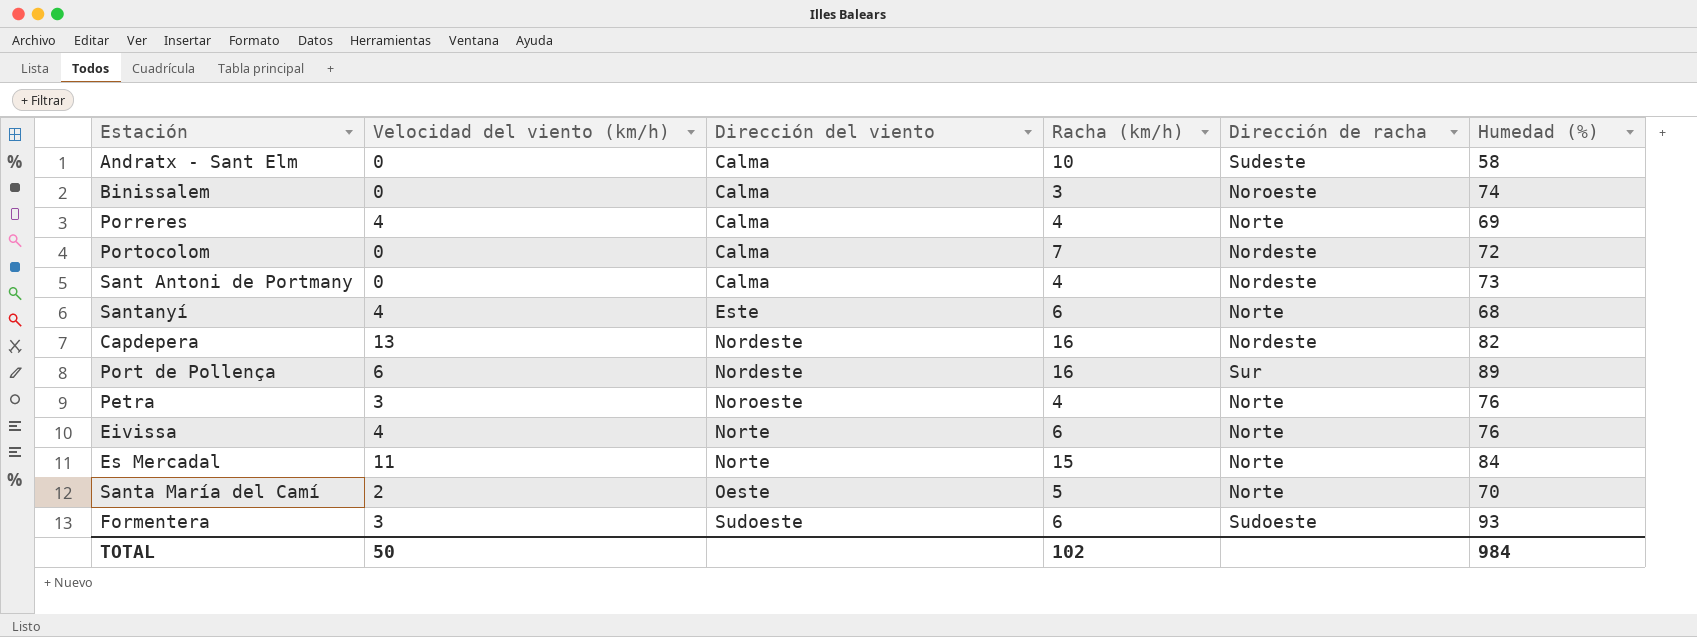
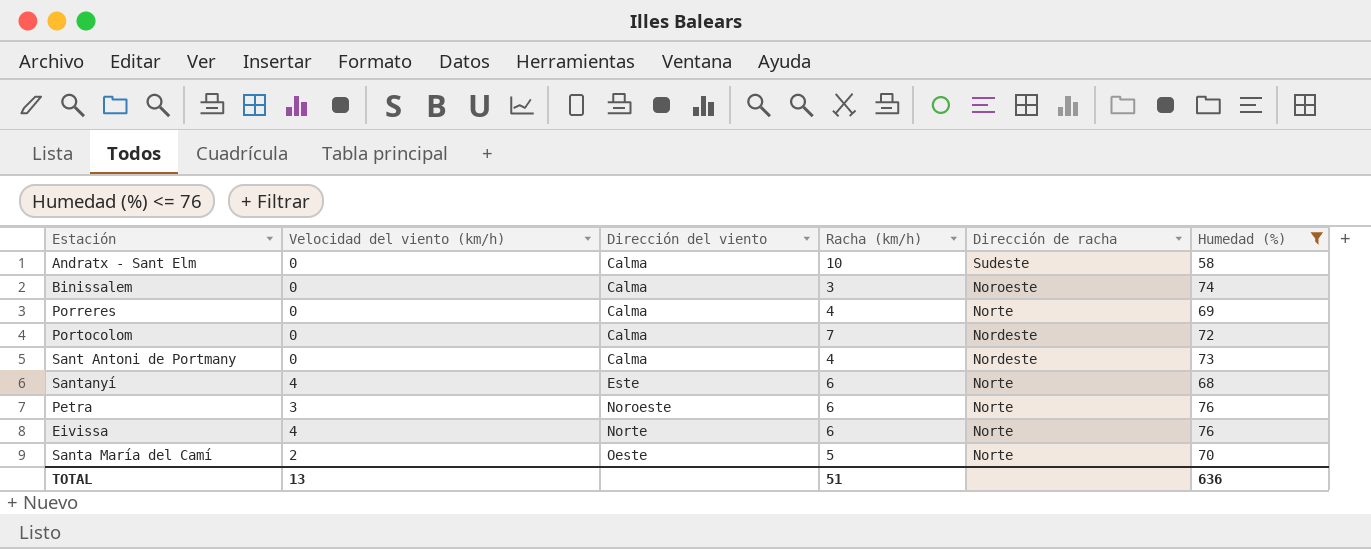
filter: none -> Humedad (%) <= 76
Porreres | Velocidad del viento (km/h): 4 -> 0
Petra | Racha (km/h): 4 -> 6
TOTAL | Velocidad del viento (km/h): 50 -> 13
TOTAL | Racha (km/h): 102 -> 51
TOTAL | Humedad (%): 984 -> 636

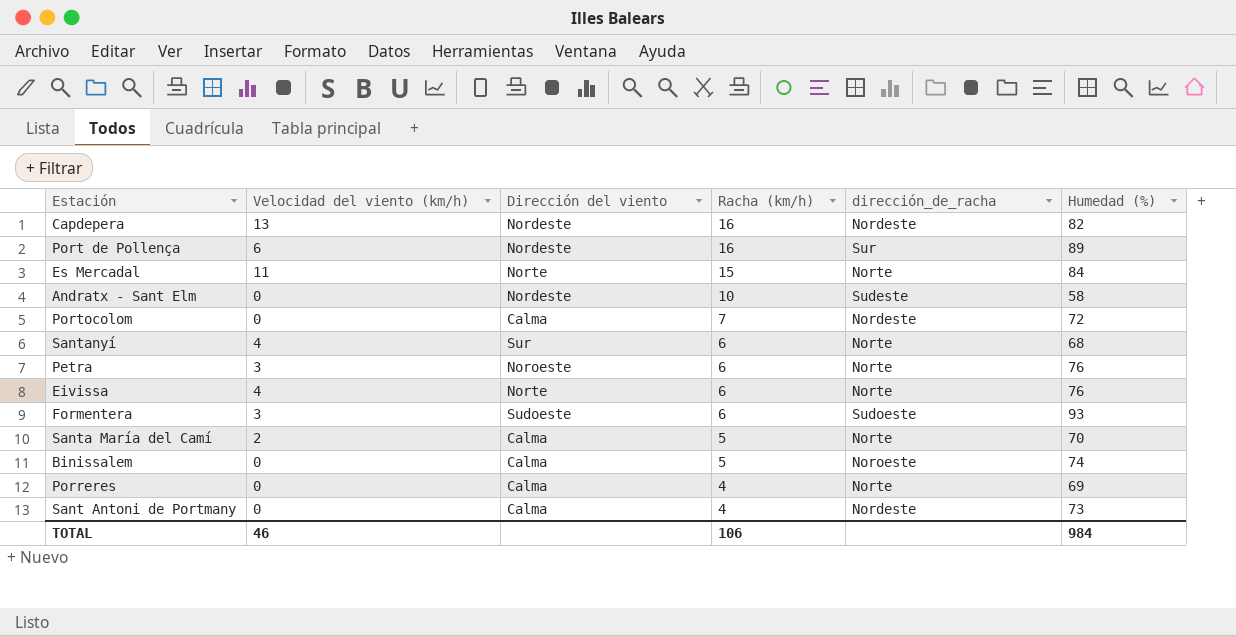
filter: Humedad (%) <= 76 -> none
row order: Dirección del viento ascending -> Racha (km/h) descending
column name: Dirección de racha -> dirección_de_racha
Andratx - Sant Elm | Dirección del viento: Calma -> Nordeste
Santanyí | Dirección del viento: Este -> Sur
Santa María del Camí | Dirección del viento: Oeste -> Calma
Binissalem | Racha (km/h): 3 -> 5
TOTAL | Velocidad del viento (km/h): 13 -> 46
TOTAL | Racha (km/h): 51 -> 106
TOTAL | Humedad (%): 636 -> 984

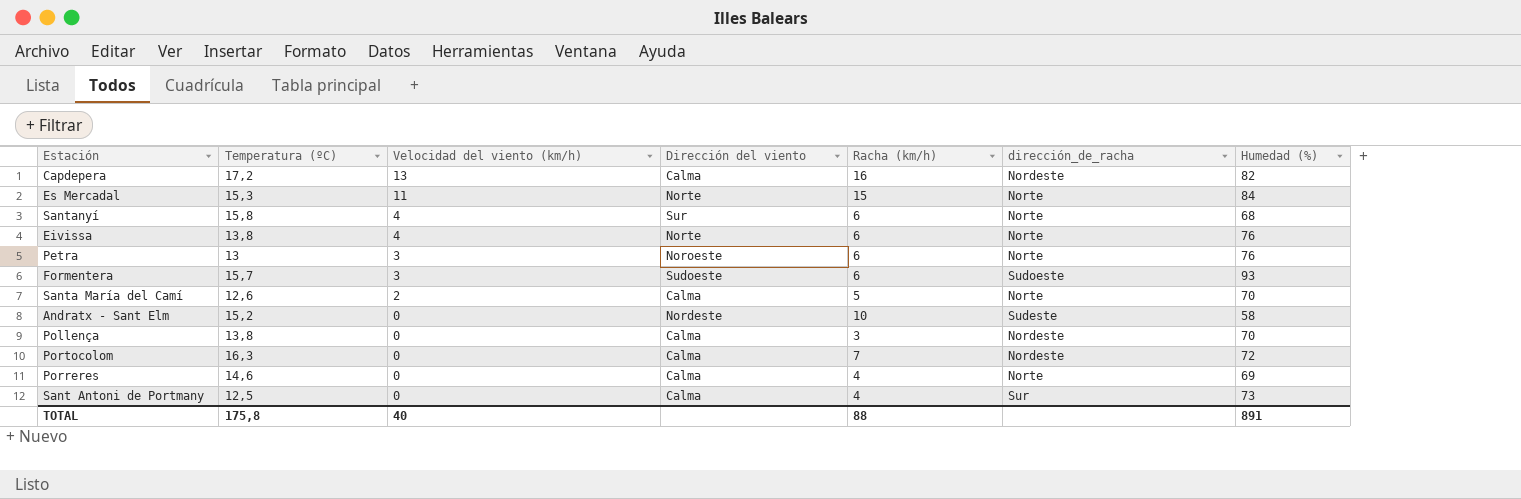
row order: Racha (km/h) descending -> Velocidad del viento (km/h) descending
column Temperatura (ºC) | position: none -> 2
row Port de Pollença: 6 | Nordeste | 16 | Sur | 89 -> none
row Binissalem: 0 | Calma | 5 | Noroeste | 74 -> none
Capdepera | Dirección del viento: Nordeste -> Calma
row Pollença: none -> 13,8 | 0 | Calma | 3 | Nordeste | 70
Sant Antoni de Portmany | dirección_de_racha: Nordeste -> Sur
TOTAL | Velocidad del viento (km/h): 46 -> 40
TOTAL | Racha (km/h): 106 -> 88
TOTAL | Humedad (%): 984 -> 891

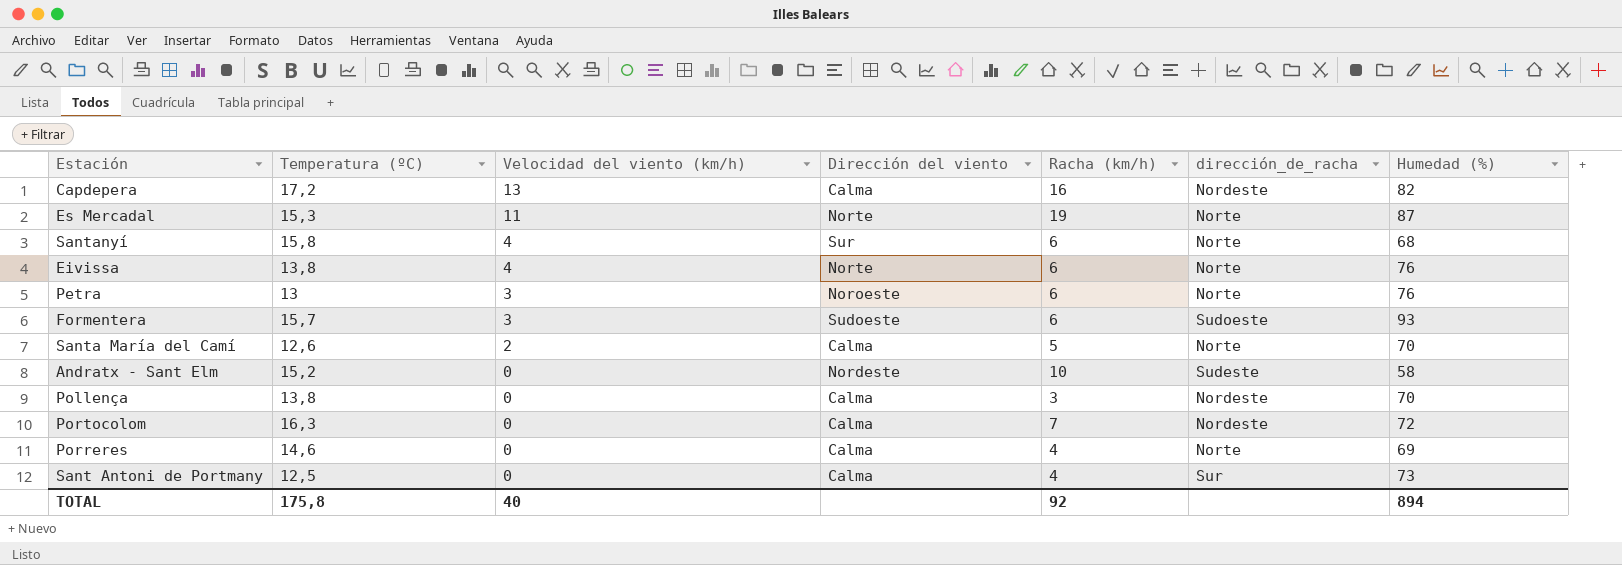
Es Mercadal | Racha (km/h): 15 -> 19
Es Mercadal | Humedad (%): 84 -> 87
TOTAL | Racha (km/h): 88 -> 92
TOTAL | Humedad (%): 891 -> 894

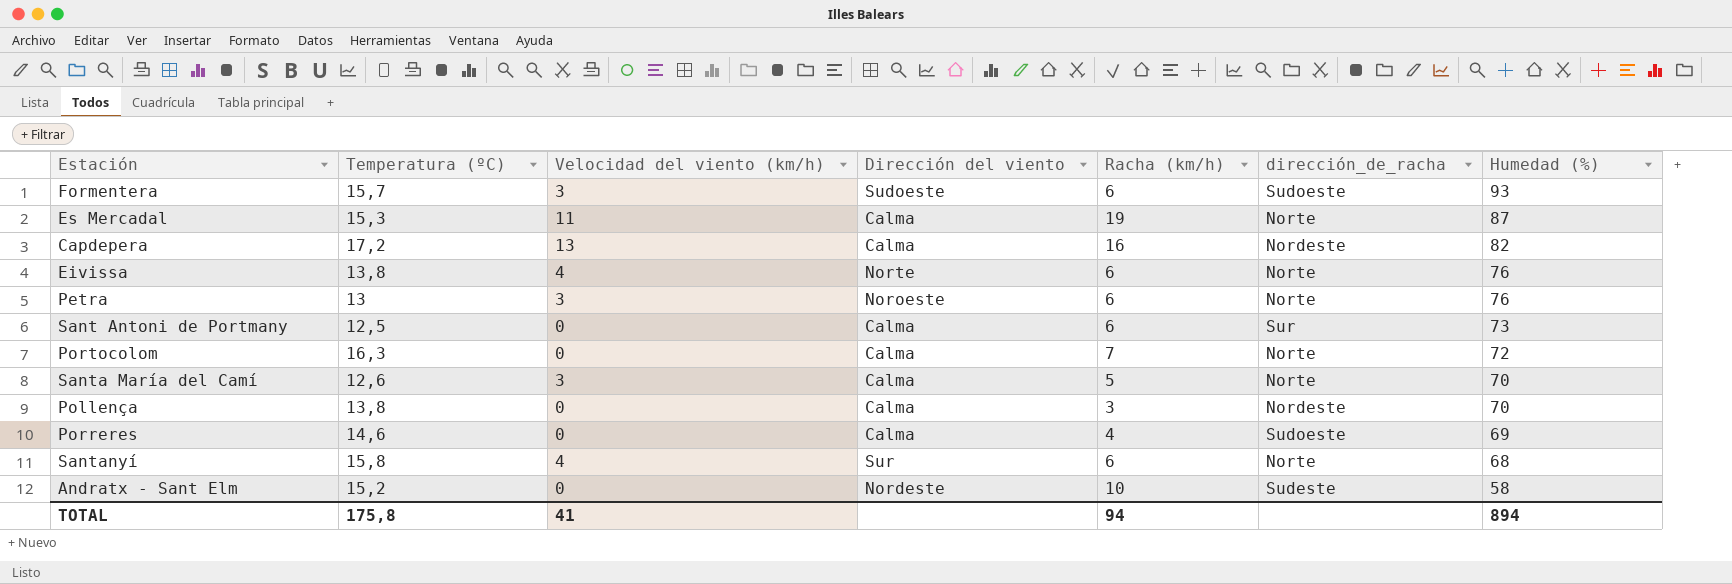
row order: Velocidad del viento (km/h) descending -> Humedad (%) descending
Es Mercadal | Dirección del viento: Norte -> Calma
Sant Antoni de Portmany | Racha (km/h): 4 -> 6
Portocolom | dirección_de_racha: Nordeste -> Norte
Santa María del Camí | Velocidad del viento (km/h): 2 -> 3
Porreres | dirección_de_racha: Norte -> Sudoeste
TOTAL | Velocidad del viento (km/h): 40 -> 41
TOTAL | Racha (km/h): 92 -> 94

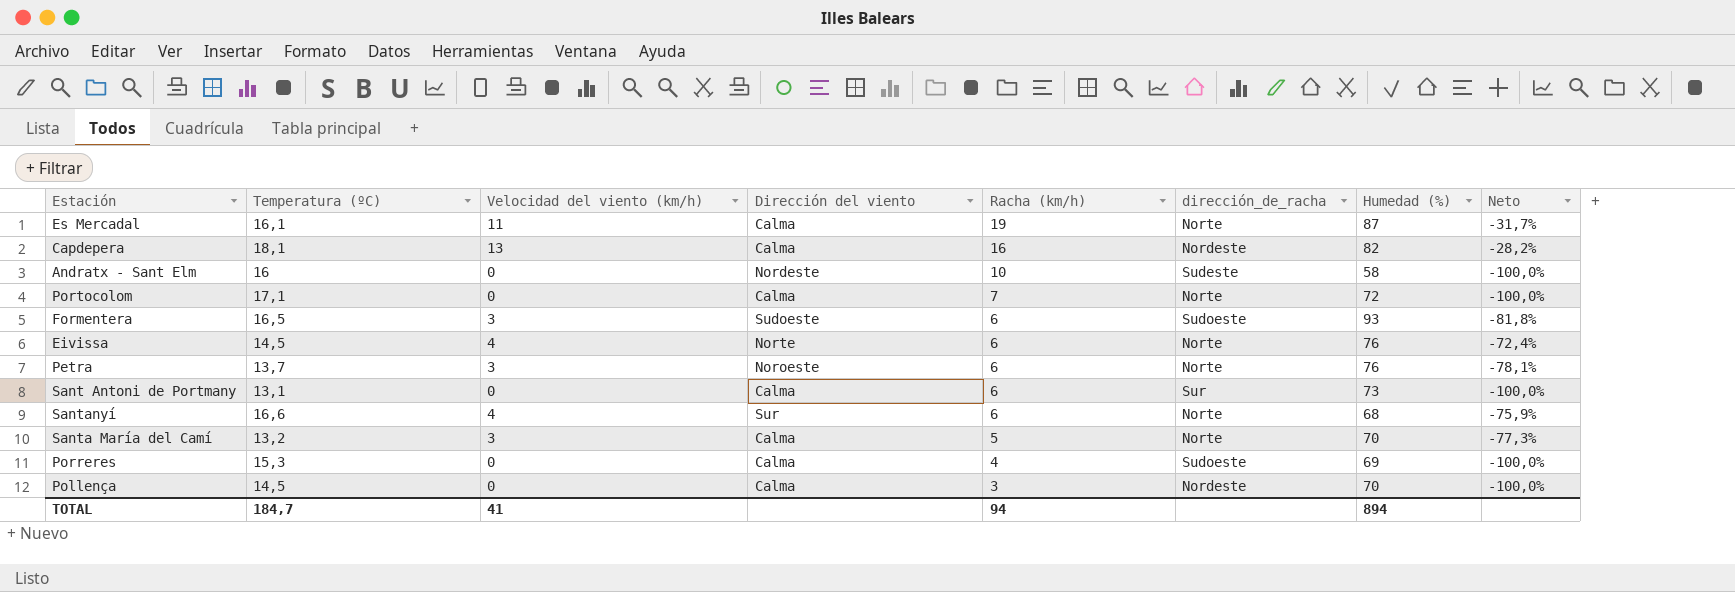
row order: Humedad (%) descending -> Racha (km/h) descending
column Neto | formula: none -> ([Velocidad del viento (km/h)] - [Temperatura (ºC)]) / [Temperatura (ºC)]
Es Mercadal | Temperatura (ºC): 15,3 -> 16,1
Capdepera | Temperatura (ºC): 17,2 -> 18,1
Andratx - Sant Elm | Temperatura (ºC): 15,2 -> 16
Portocolom | Temperatura (ºC): 16,3 -> 17,1
Formentera | Temperatura (ºC): 15,7 -> 16,5
Eivissa | Temperatura (ºC): 13,8 -> 14,5
Petra | Temperatura (ºC): 13 -> 13,7
Sant Antoni de Portmany | Temperatura (ºC): 12,5 -> 13,1
Santanyí | Temperatura (ºC): 15,8 -> 16,6
Santa María del Camí | Temperatura (ºC): 12,6 -> 13,2
Porreres | Temperatura (ºC): 14,6 -> 15,3
Pollença | Temperatura (ºC): 13,8 -> 14,5
TOTAL | Temperatura (ºC): 175,8 -> 184,7

